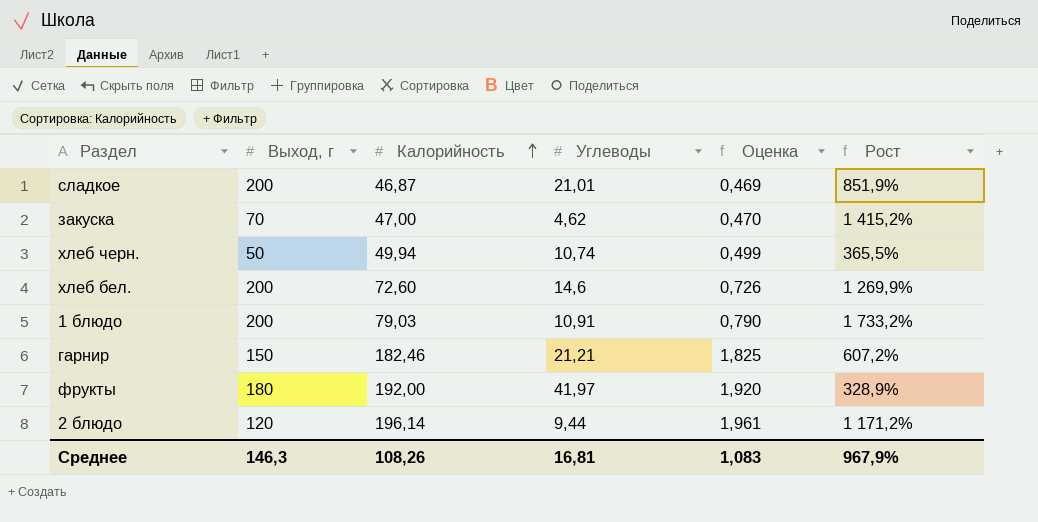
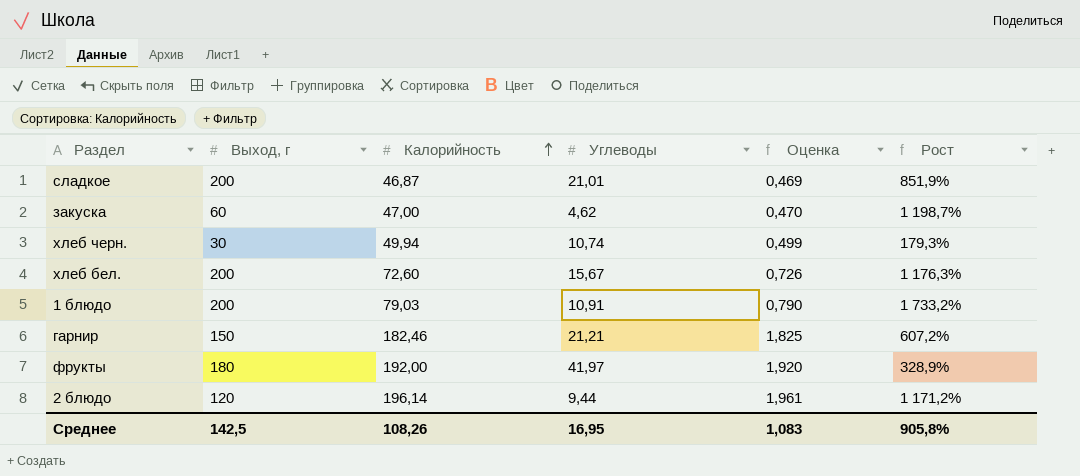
закуска | Выход, г: 70 -> 60
закуска | Рост: 1 415,2% -> 1 198,7%
хлеб черн. | Выход, г: 50 -> 30
хлеб черн. | Рост: 365,5% -> 179,3%
хлеб бел. | Углеводы: 14,6 -> 15,67
хлеб бел. | Рост: 1 269,9% -> 1 176,3%
Среднее | Выход, г: 146,3 -> 142,5
Среднее | Углеводы: 16,81 -> 16,95
Среднее | Рост: 967,9% -> 905,8%

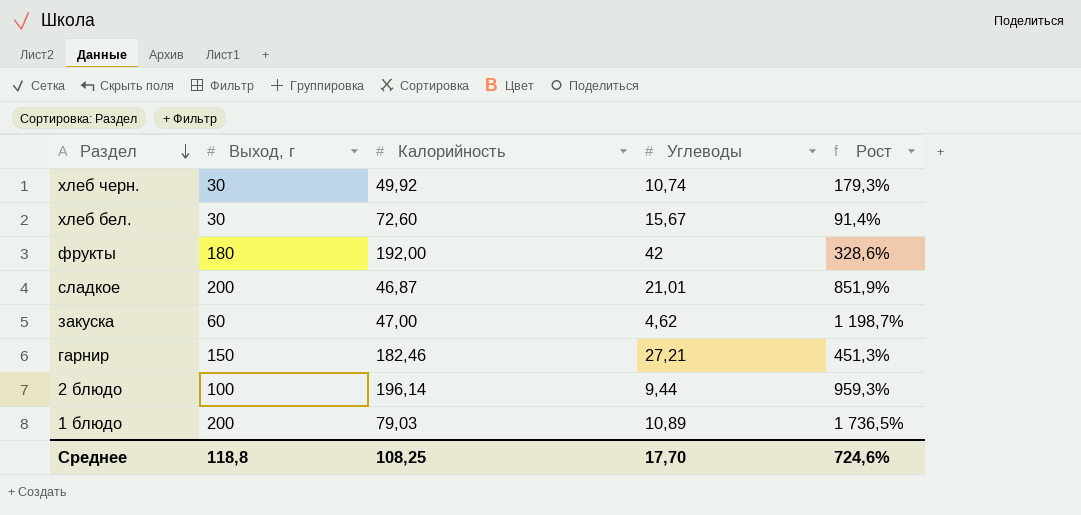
row order: Калорийность ascending -> Раздел descending
column Оценка | formula: [Калорийность] * 0,01 -> none
хлеб черн. | Калорийность: 49,94 -> 49,92
хлеб бел. | Выход, г: 200 -> 30
хлеб бел. | Рост: 1 176,3% -> 91,4%
фрукты | Углеводы: 41,97 -> 42
фрукты | Рост: 328,9% -> 328,6%
гарнир | Углеводы: 21,21 -> 27,21
гарнир | Рост: 607,2% -> 451,3%
2 блюдо | Выход, г: 120 -> 100
2 блюдо | Рост: 1 171,2% -> 959,3%
1 блюдо | Углеводы: 10,91 -> 10,89
1 блюдо | Рост: 1 733,2% -> 1 736,5%
Среднее | Выход, г: 142,5 -> 118,8
Среднее | Калорийность: 108,26 -> 108,25
Среднее | Углеводы: 16,95 -> 17,70
Среднее | Рост: 905,8% -> 724,6%

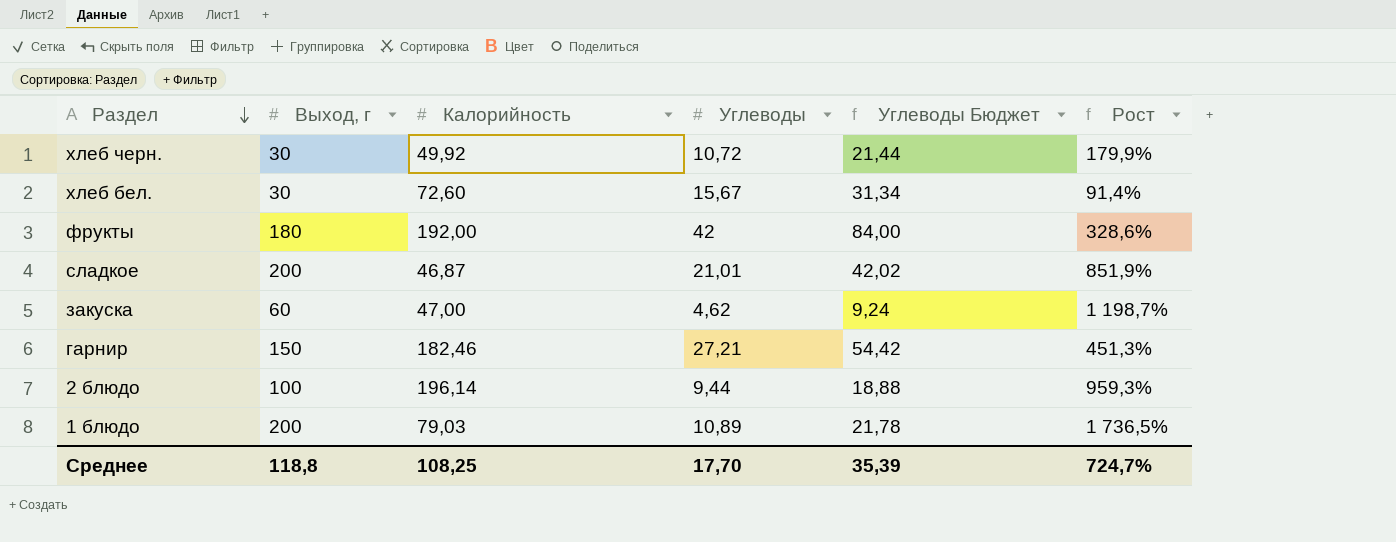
column Углеводы Бюджет | formula: none -> [Углеводы] * 2
хлеб черн. | Углеводы: 10,74 -> 10,72
хлеб черн. | Рост: 179,3% -> 179,9%
Среднее | Рост: 724,6% -> 724,7%

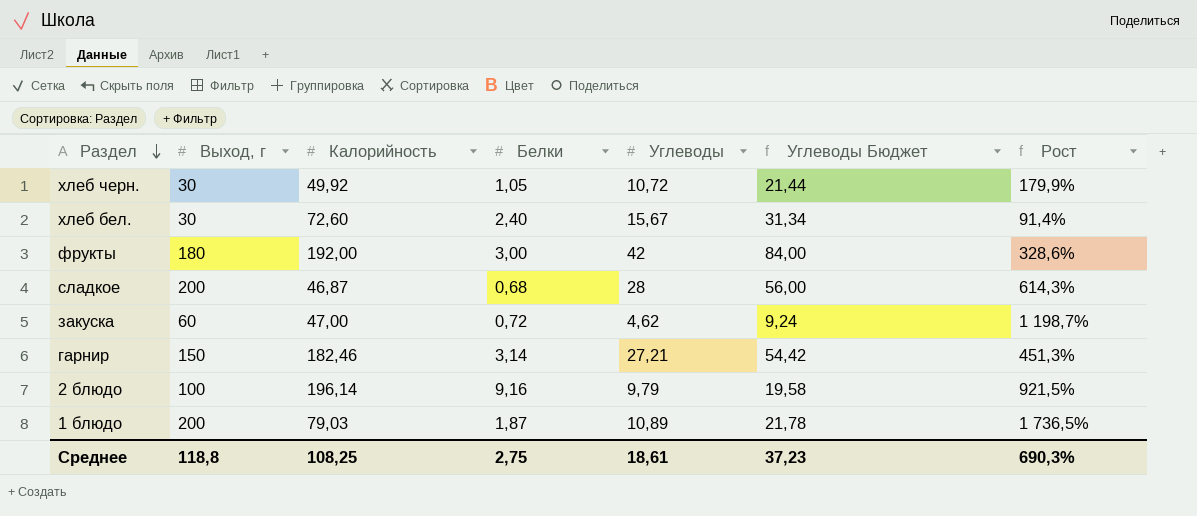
column Белки | position: none -> 4
сладкое | Углеводы: 21,01 -> 28
сладкое | Углеводы Бюджет: 42,02 -> 56,00
сладкое | Рост: 851,9% -> 614,3%
2 блюдо | Углеводы: 9,44 -> 9,79
2 блюдо | Углеводы Бюджет: 18,88 -> 19,58
2 блюдо | Рост: 959,3% -> 921,5%
Среднее | Углеводы: 17,70 -> 18,61
Среднее | Углеводы Бюджет: 35,39 -> 37,23
Среднее | Рост: 724,7% -> 690,3%

